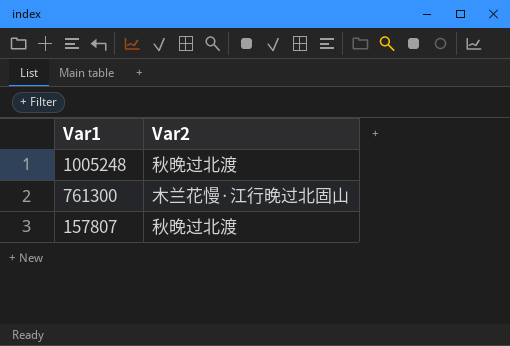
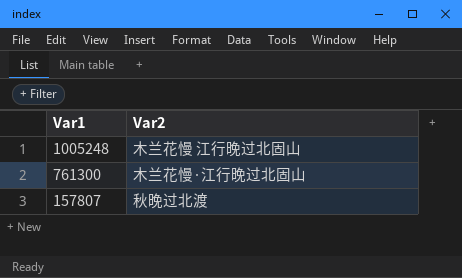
1005248 | Var2: 秋晚过北渡 -> 木兰花慢 江行晚过北固山

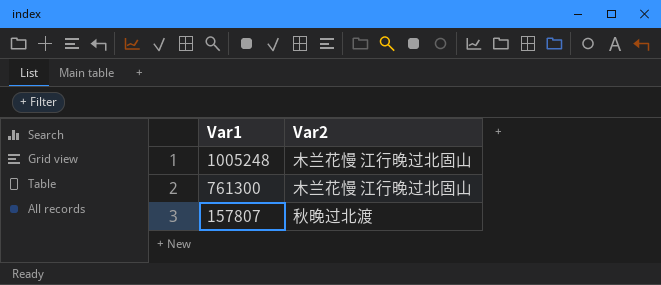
761300 | Var2: 木兰花慢·江行晚过北固山 -> 木兰花慢 江行晚过北固山

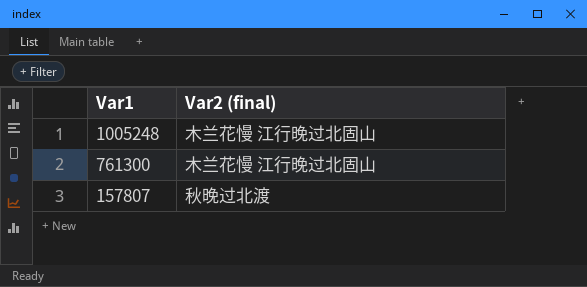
column name: Var2 -> Var2 (final)

